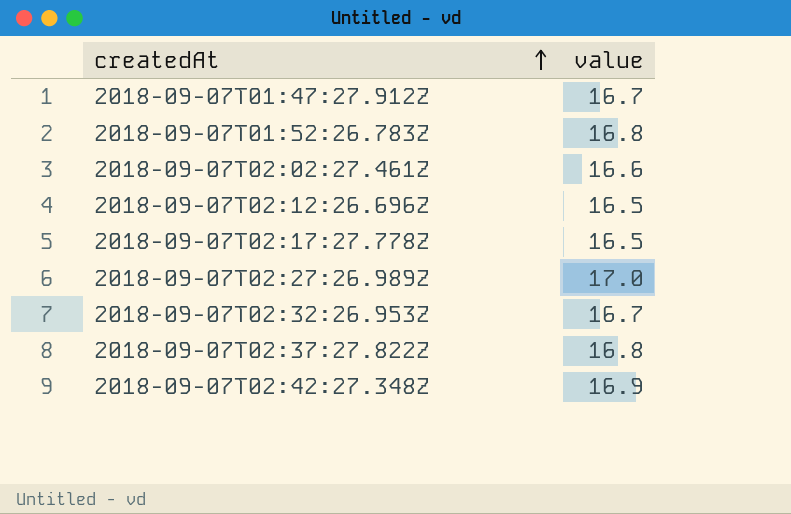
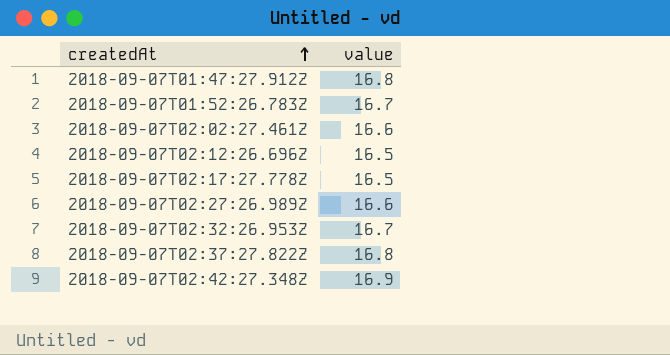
2018-09-07T01:47:27.912Z | value: 16.7 -> 16.8
2018-09-07T01:52:26.783Z | value: 16.8 -> 16.7
2018-09-07T02:27:26.989Z | value: 17.0 -> 16.6

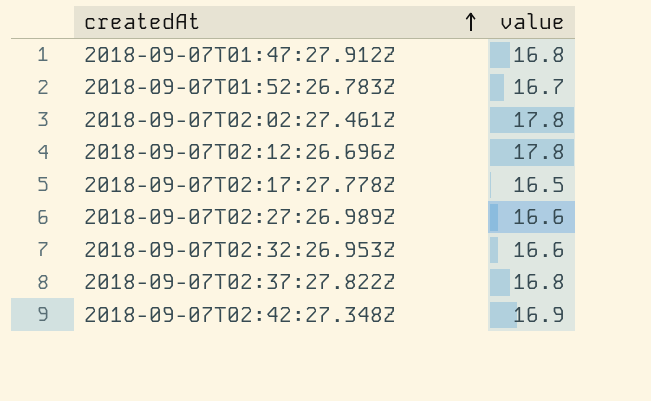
2018-09-07T02:02:27.461Z | value: 16.6 -> 17.8
2018-09-07T02:12:26.696Z | value: 16.5 -> 17.8
2018-09-07T02:32:26.953Z | value: 16.7 -> 16.6

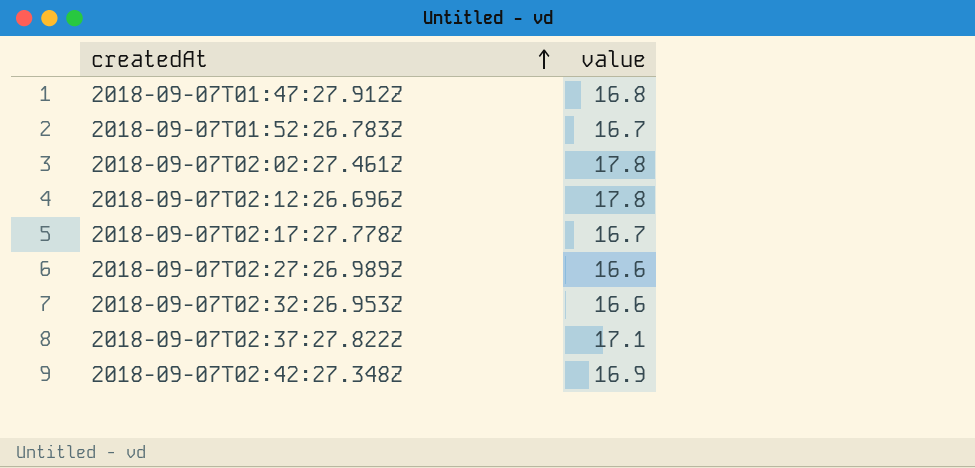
2018-09-07T02:17:27.778Z | value: 16.5 -> 16.7
2018-09-07T02:37:27.822Z | value: 16.8 -> 17.1

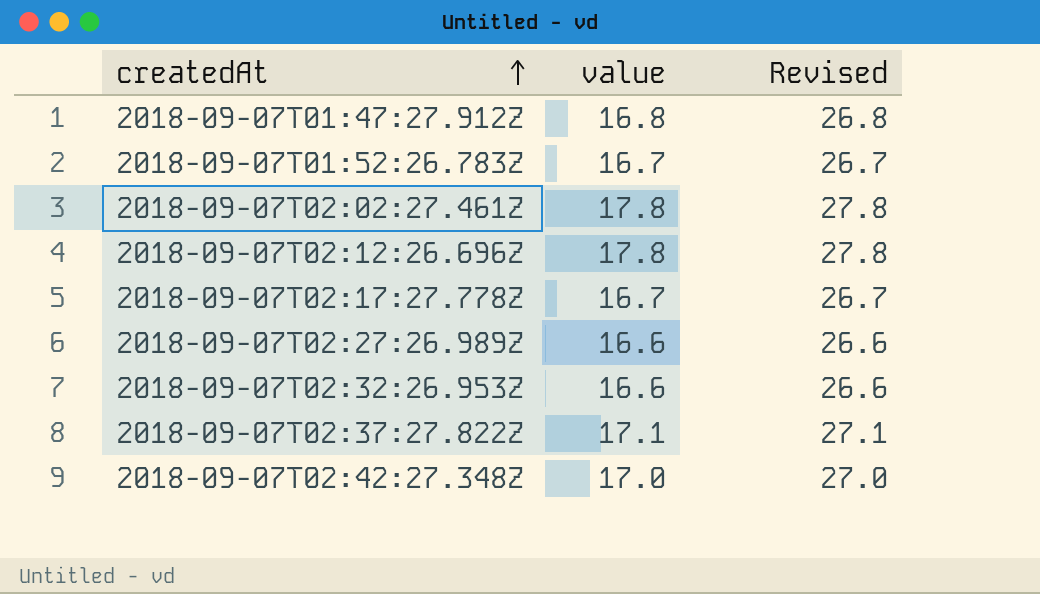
column Revised | formula: none -> [value] + 10
2018-09-07T02:42:27.348Z | value: 16.9 -> 17.0

